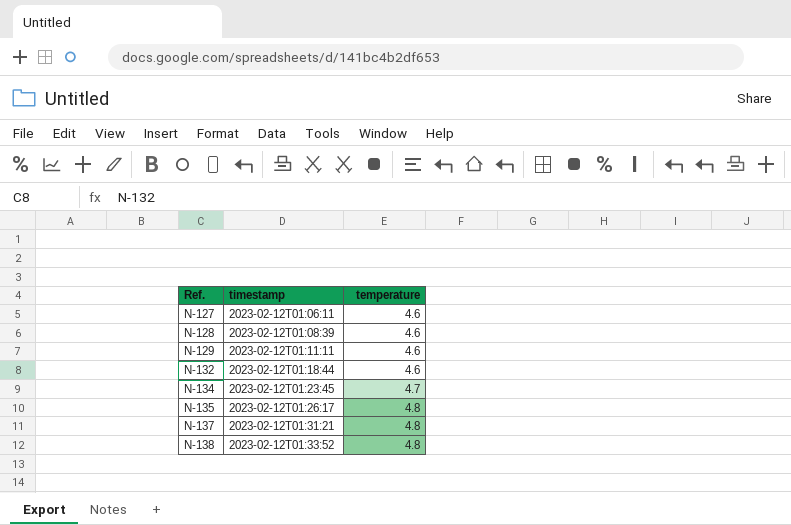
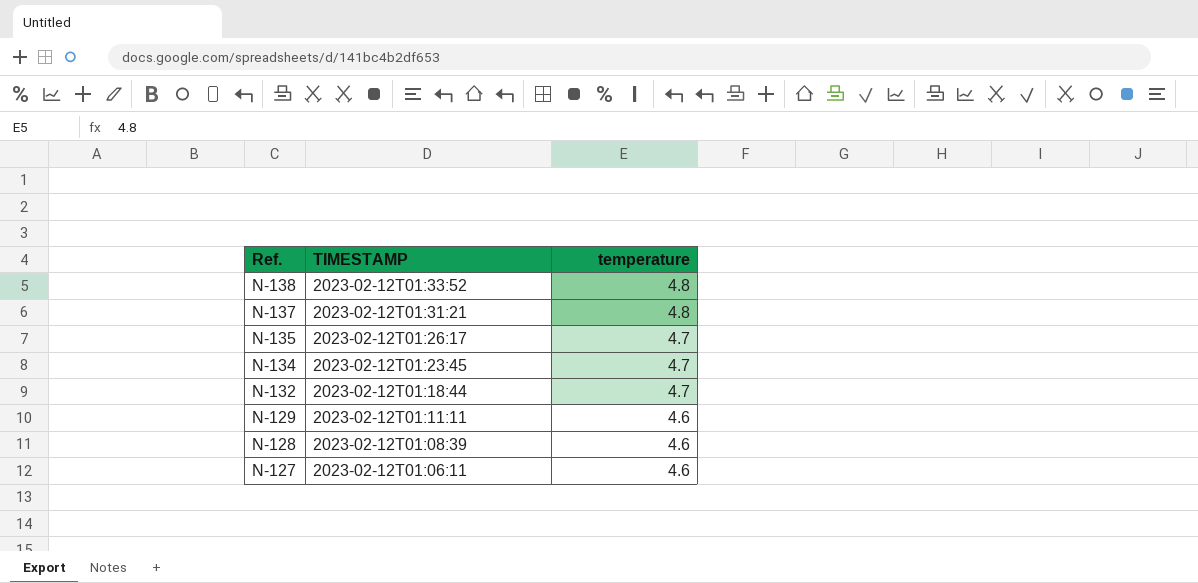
row order: Ref. ascending -> Ref. descending
column name: timestamp -> TIMESTAMP
N-135 | temperature: 4.8 -> 4.7
N-132 | temperature: 4.6 -> 4.7

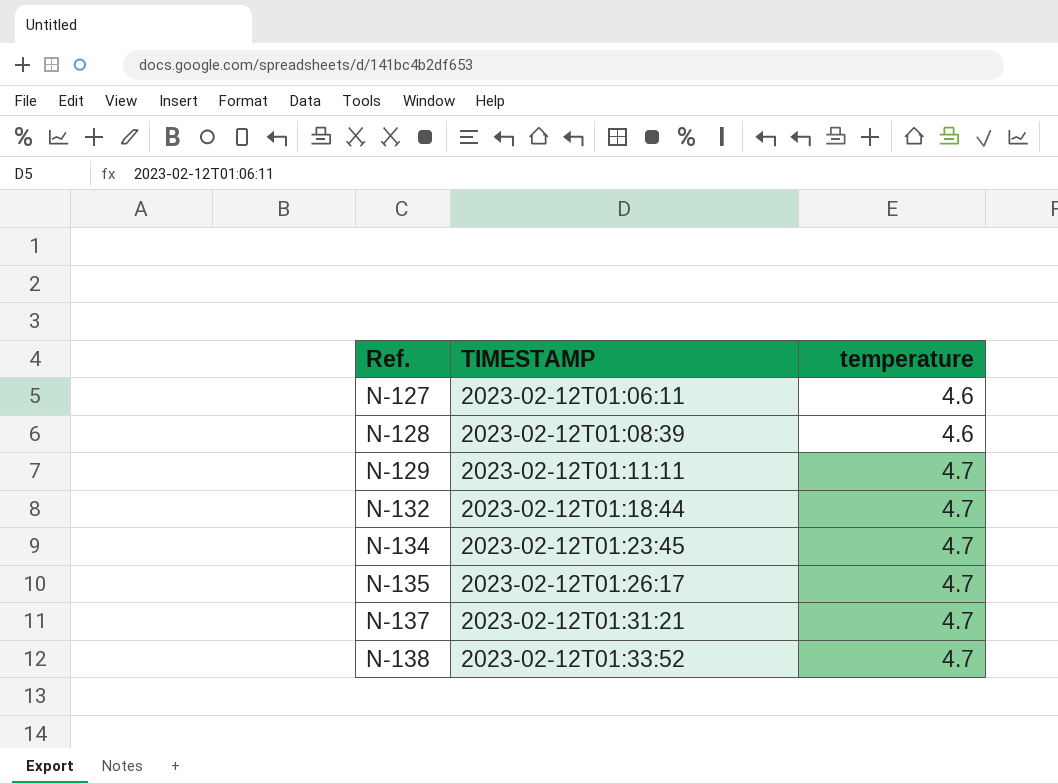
row order: Ref. descending -> Ref. ascending
N-129 | temperature: 4.6 -> 4.7
N-137 | temperature: 4.8 -> 4.7
N-138 | temperature: 4.8 -> 4.7

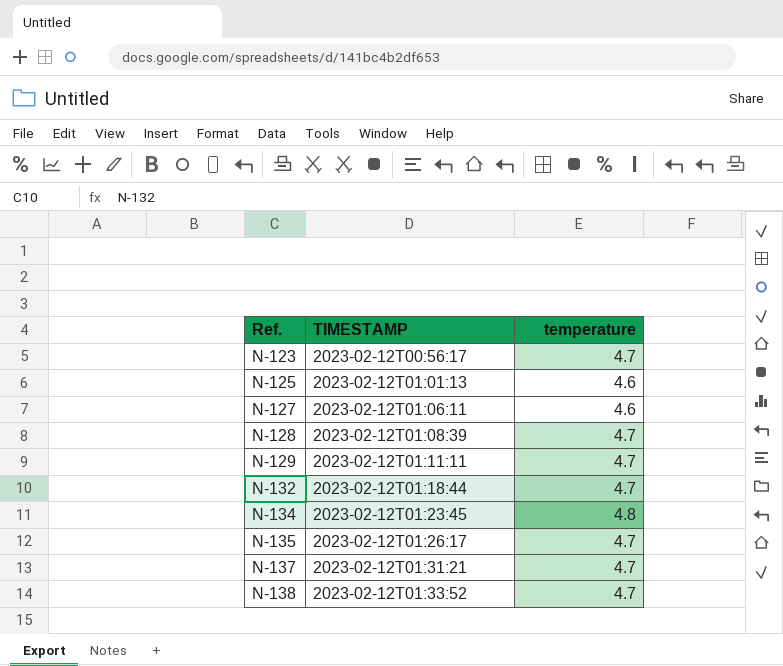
row N-123: none -> 2023-02-12T00:56:17 | 4.7
row N-125: none -> 2023-02-12T01:01:13 | 4.6
N-128 | temperature: 4.6 -> 4.7
N-134 | temperature: 4.7 -> 4.8

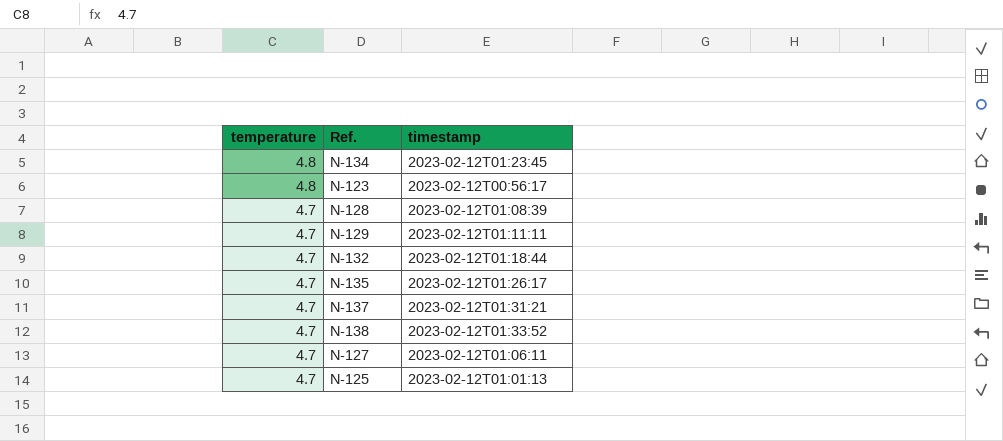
row order: Ref. ascending -> temperature descending
column temperature | position: 3 -> 1
column name: TIMESTAMP -> timestamp
N-123 | temperature: 4.7 -> 4.8
N-127 | temperature: 4.6 -> 4.7
N-125 | temperature: 4.6 -> 4.7

